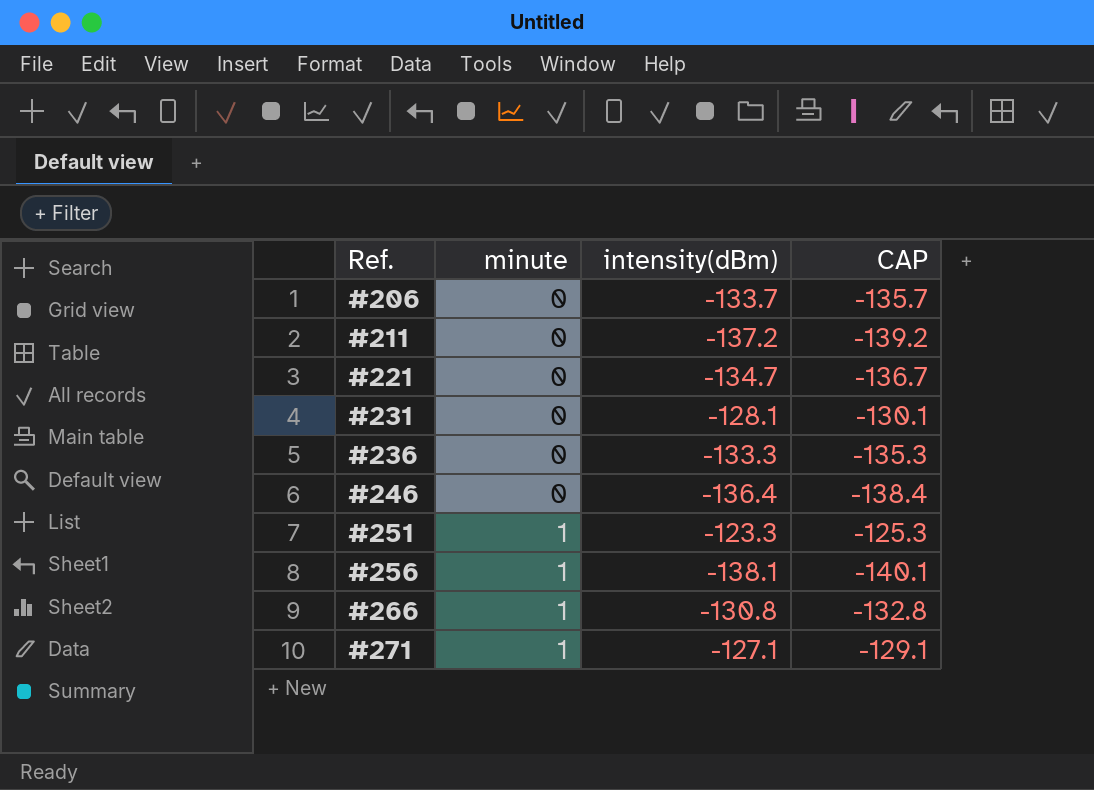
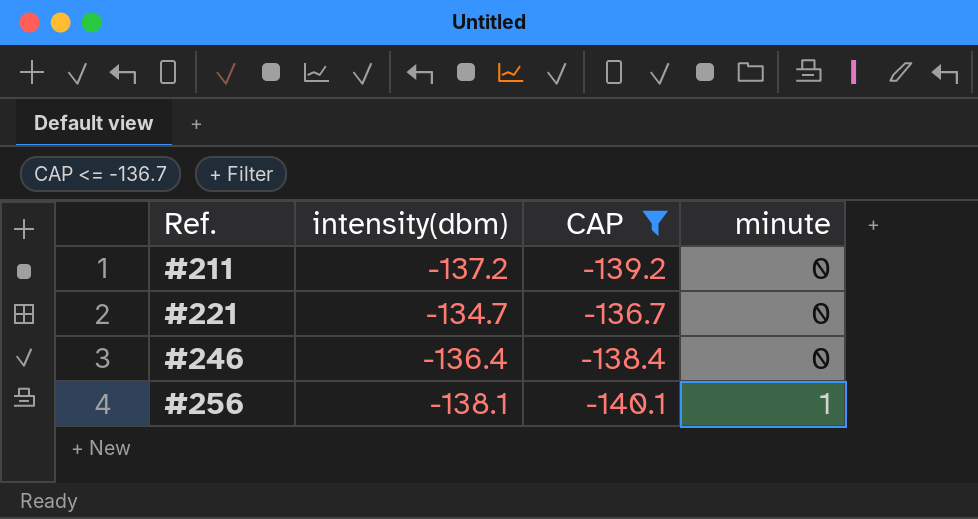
filter: none -> CAP <= -136.7
column name: intensity(dBm) -> intensity(dbm)
column minute | position: 2 -> 4

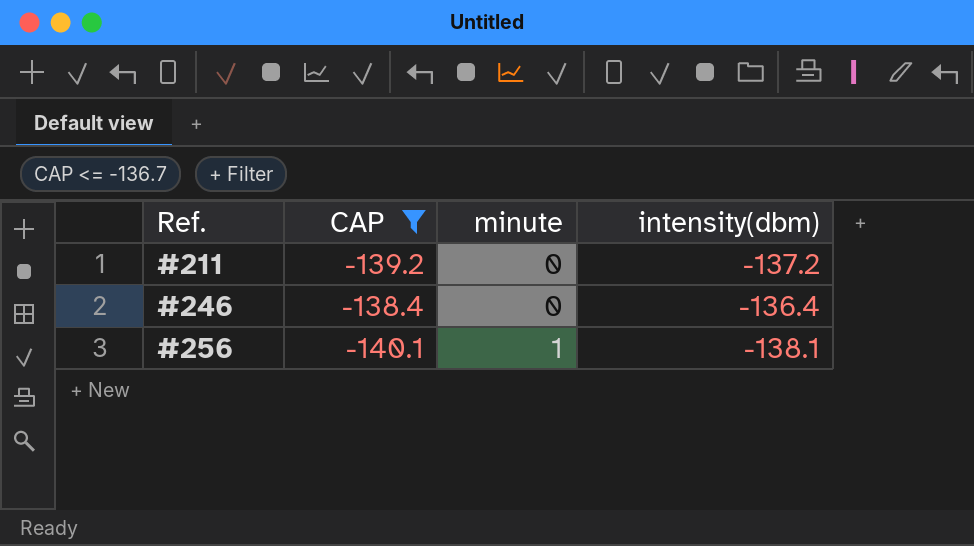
column intensity(dbm) | position: 2 -> 4
row #221: -134.7 | -136.7 | 0 -> none

